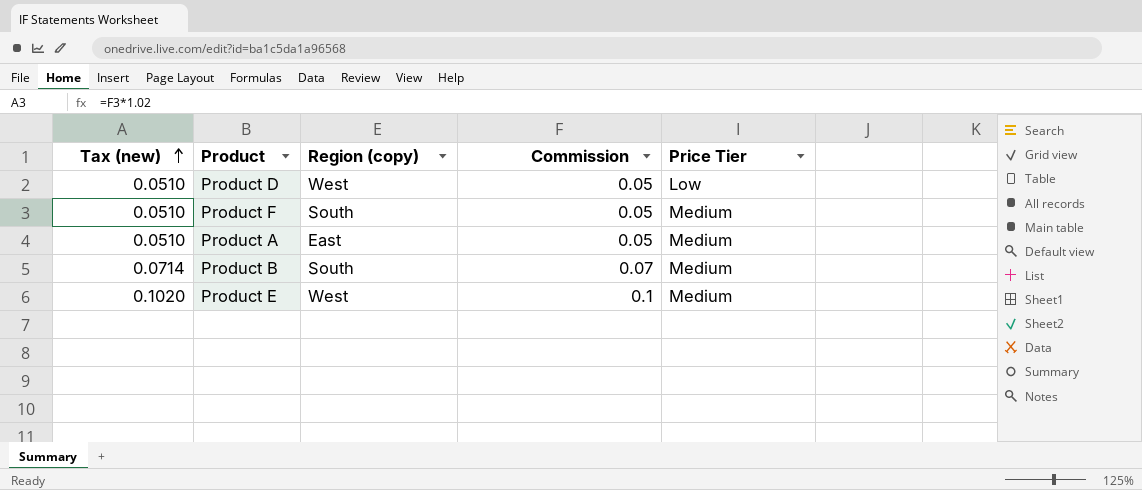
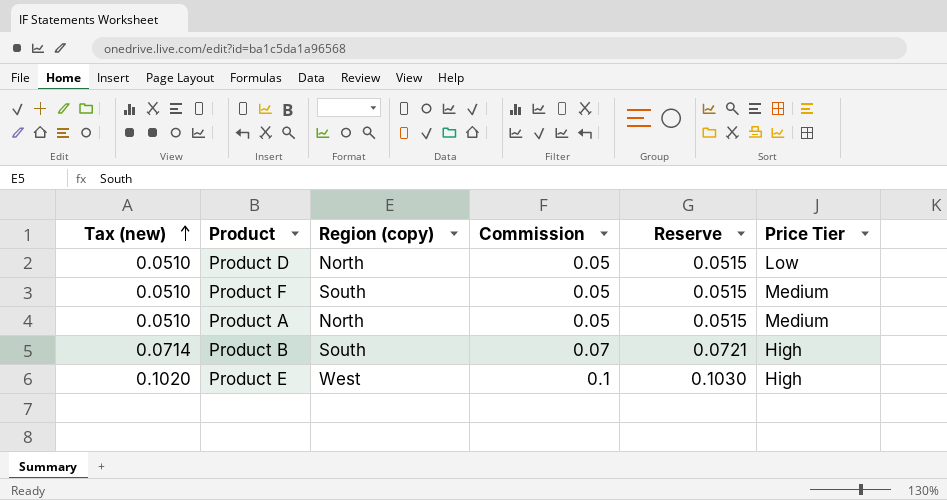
column Reserve | formula: none -> [Commission] * 1.03
Product D | Region (copy): West -> North
Product A | Region (copy): East -> North
Product B | Price Tier: Medium -> High
Product E | Price Tier: Medium -> High

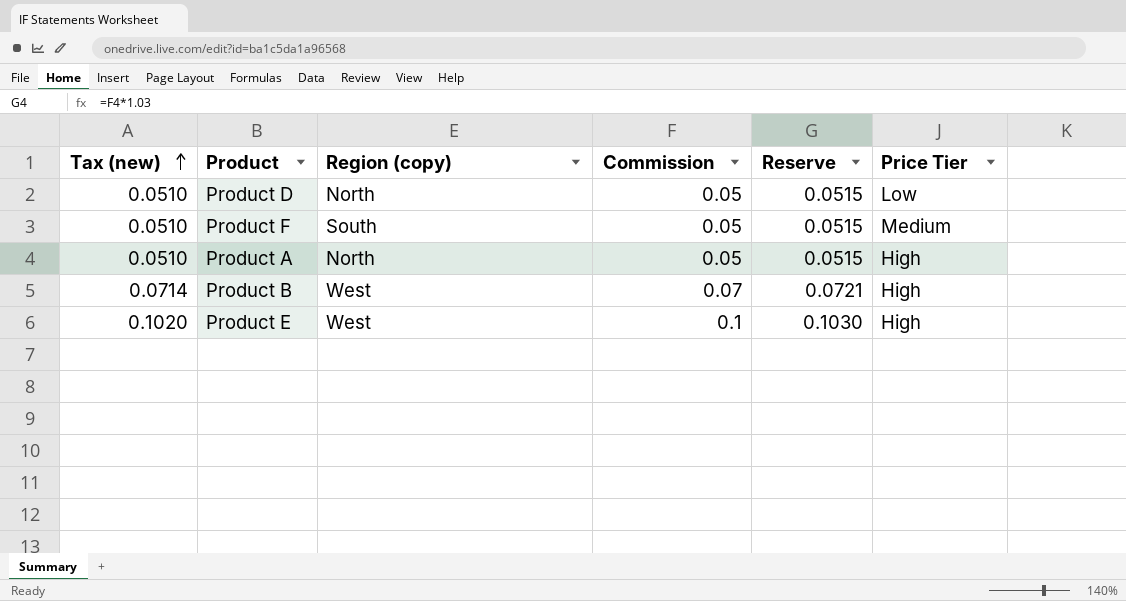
Product A | Price Tier: Medium -> High
Product B | Region (copy): South -> West

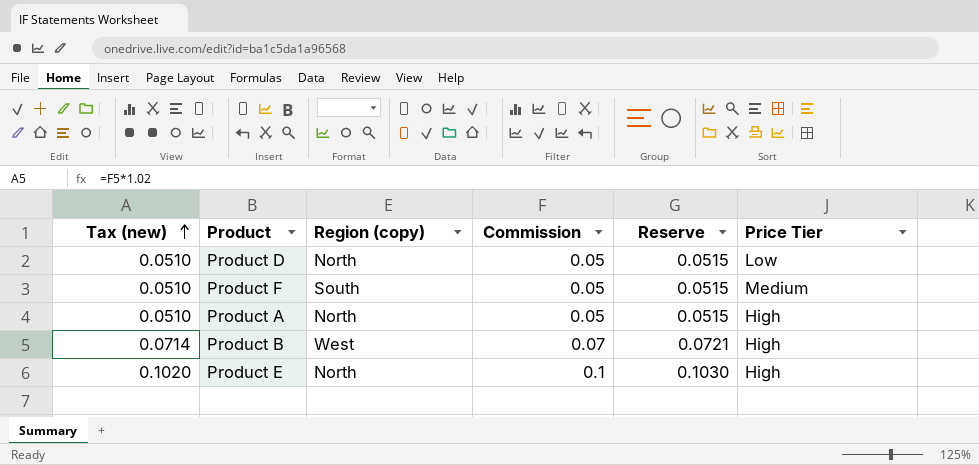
Product E | Region (copy): West -> North

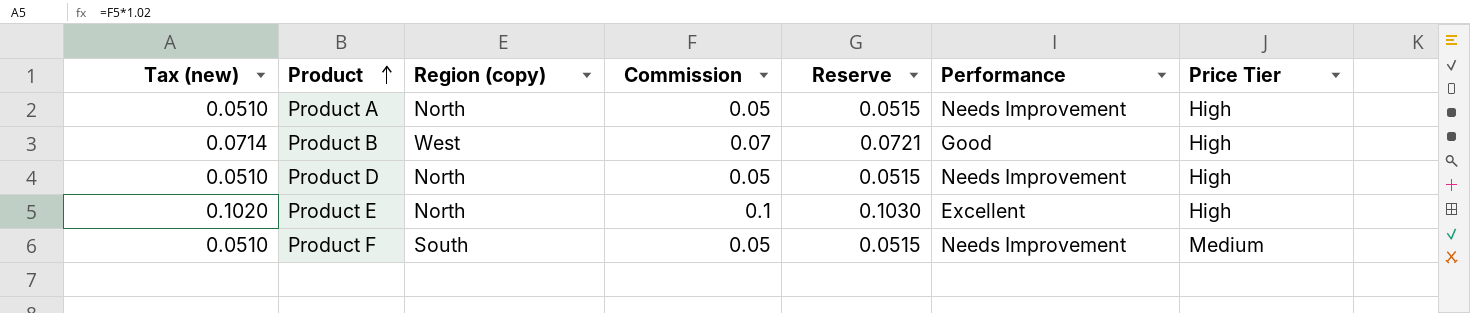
row order: Tax (new) ascending -> Product ascending
column Performance | position: none -> 6
Product D | Price Tier: Low -> High

